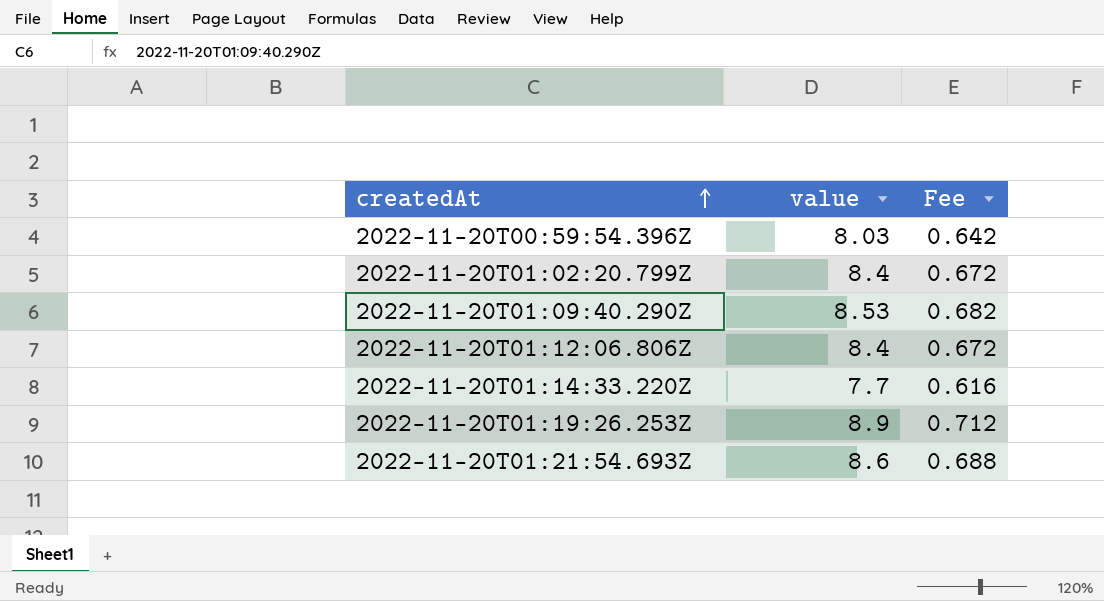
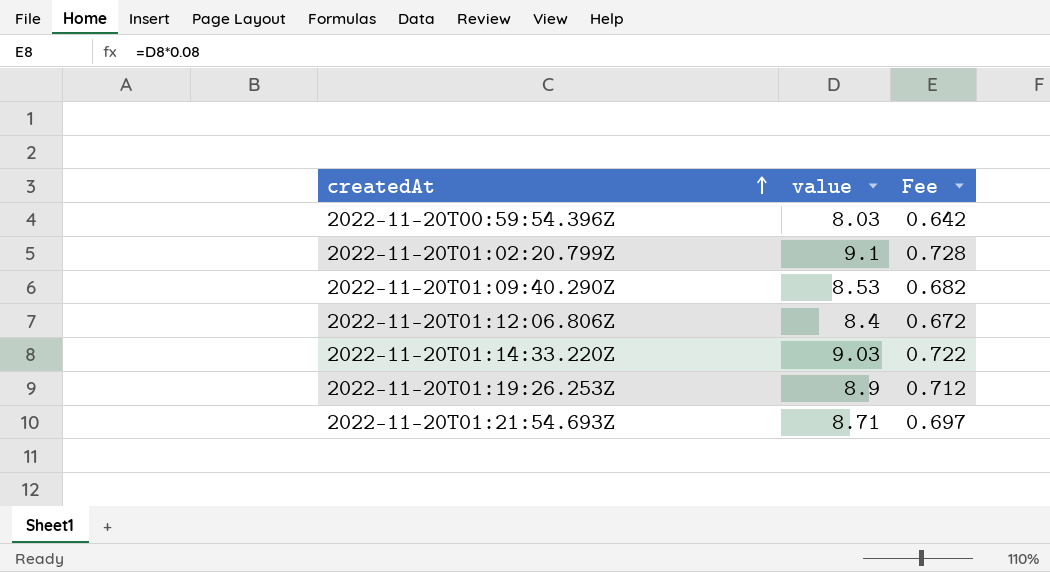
2022-11-20T01:02:20.799Z | value: 8.4 -> 9.1
2022-11-20T01:02:20.799Z | Fee: 0.672 -> 0.728
2022-11-20T01:14:33.220Z | value: 7.7 -> 9.03
2022-11-20T01:14:33.220Z | Fee: 0.616 -> 0.722
2022-11-20T01:21:54.693Z | value: 8.6 -> 8.71
2022-11-20T01:21:54.693Z | Fee: 0.688 -> 0.697

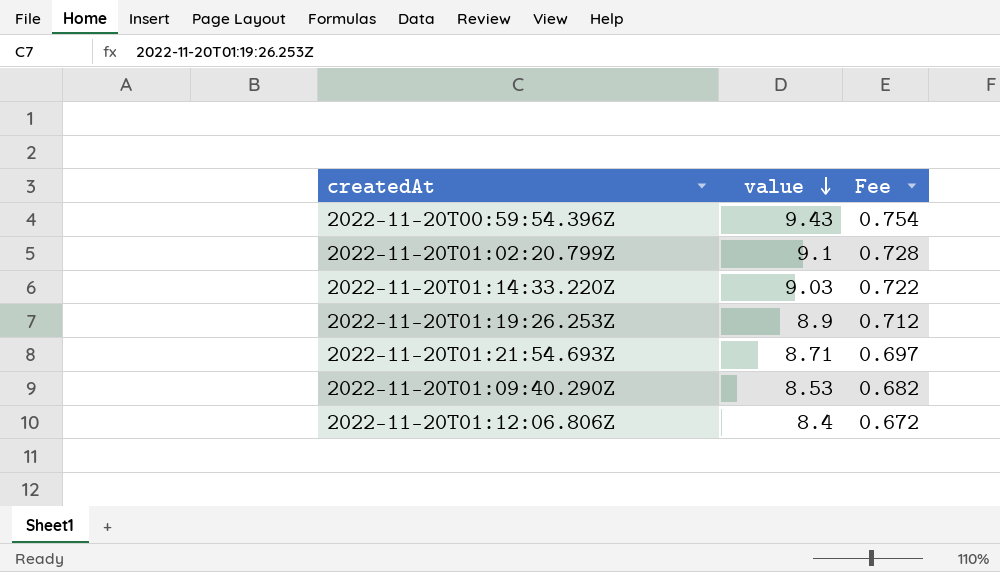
row order: createdAt ascending -> value descending
2022-11-20T00:59:54.396Z | value: 8.03 -> 9.43
2022-11-20T00:59:54.396Z | Fee: 0.642 -> 0.754

